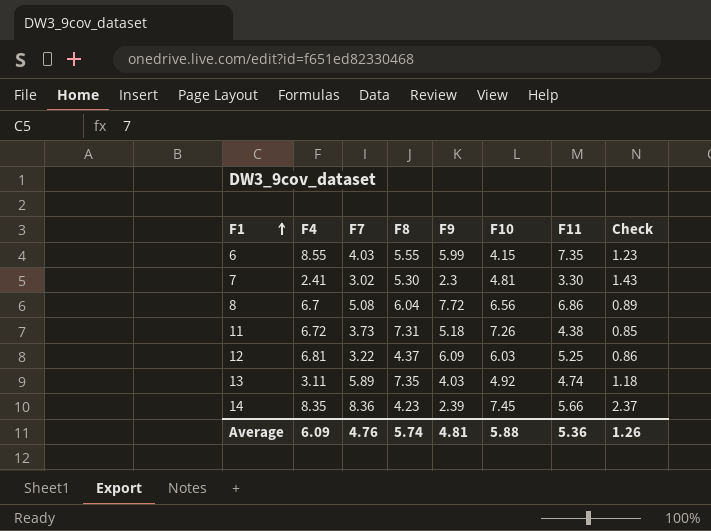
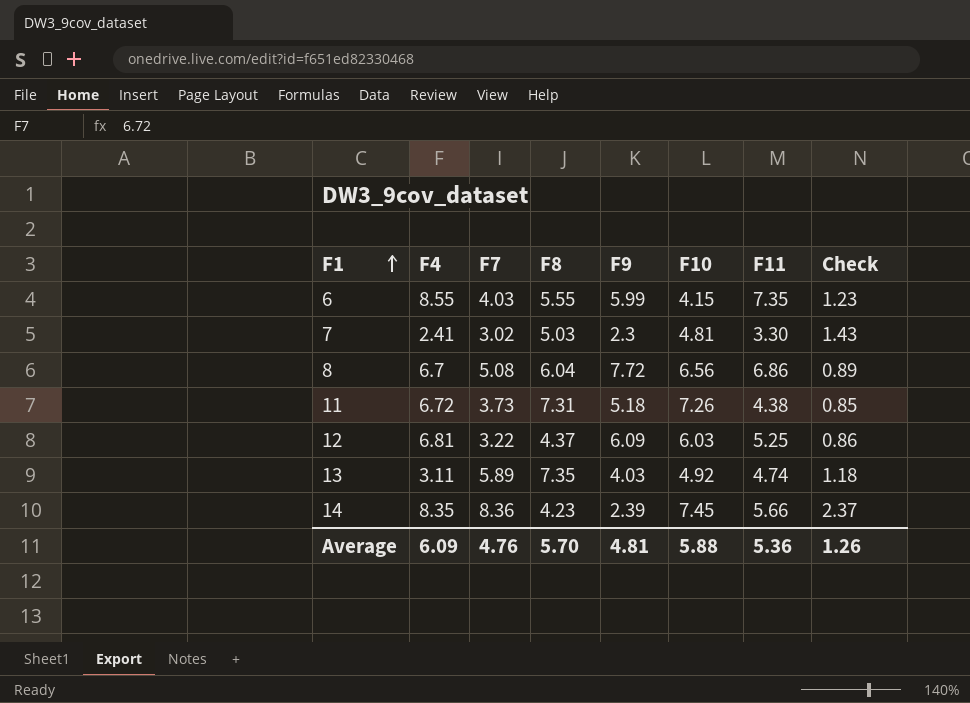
7 | F8: 5.30 -> 5.03
Average | F8: 5.74 -> 5.70

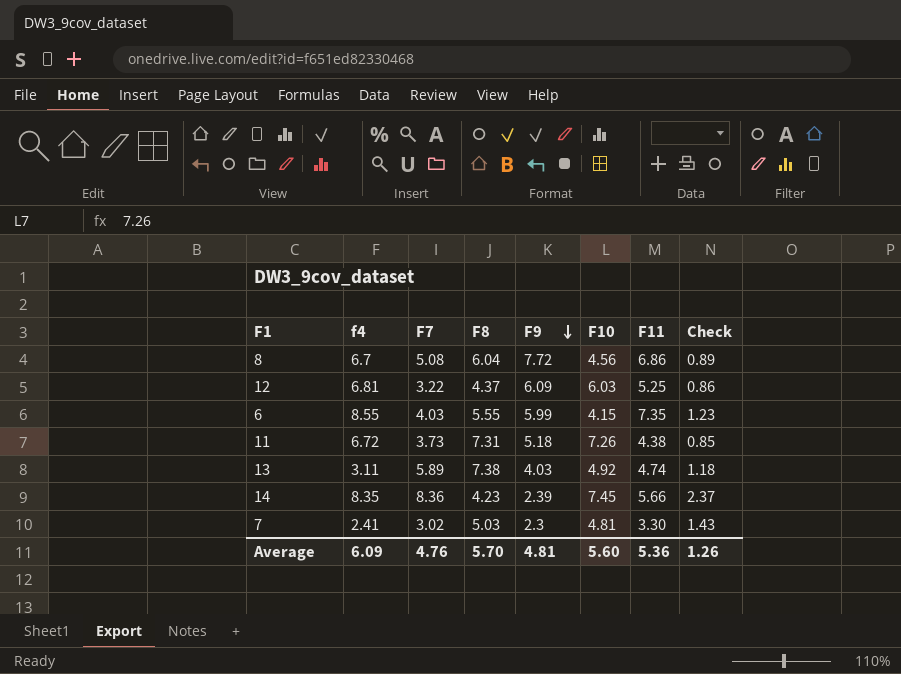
row order: F1 ascending -> F9 descending
column name: F4 -> f4
8 | F10: 6.56 -> 4.56
13 | F8: 7.35 -> 7.38
Average | F10: 5.88 -> 5.60

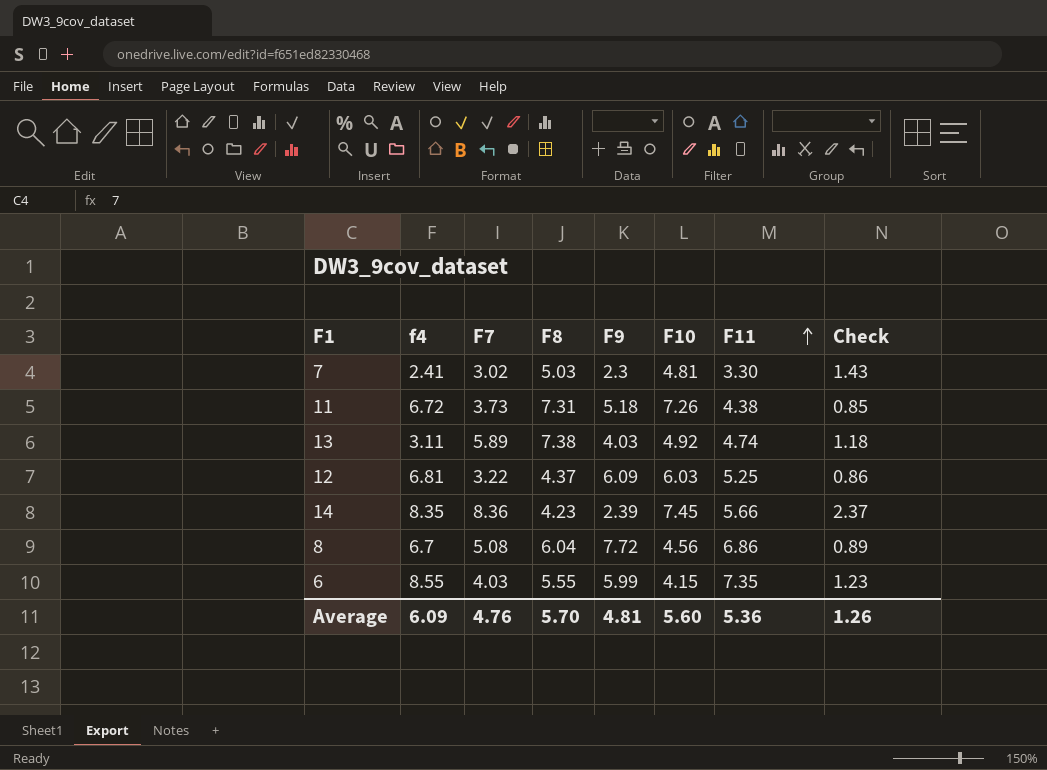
row order: F9 descending -> F11 ascending

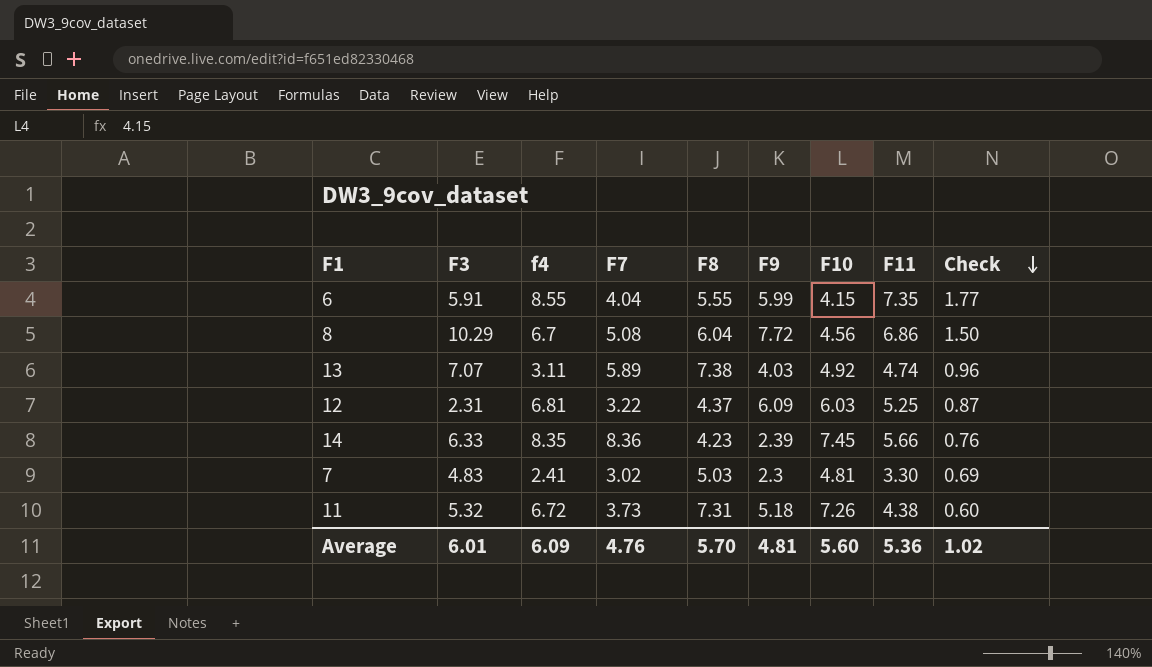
row order: F11 ascending -> Check descending
column F3 | position: none -> 2
column Check | formula: [F11] / [F9] -> [F11] / [F10]
6 | F7: 4.03 -> 4.04
Average | Check: 1.26 -> 1.02

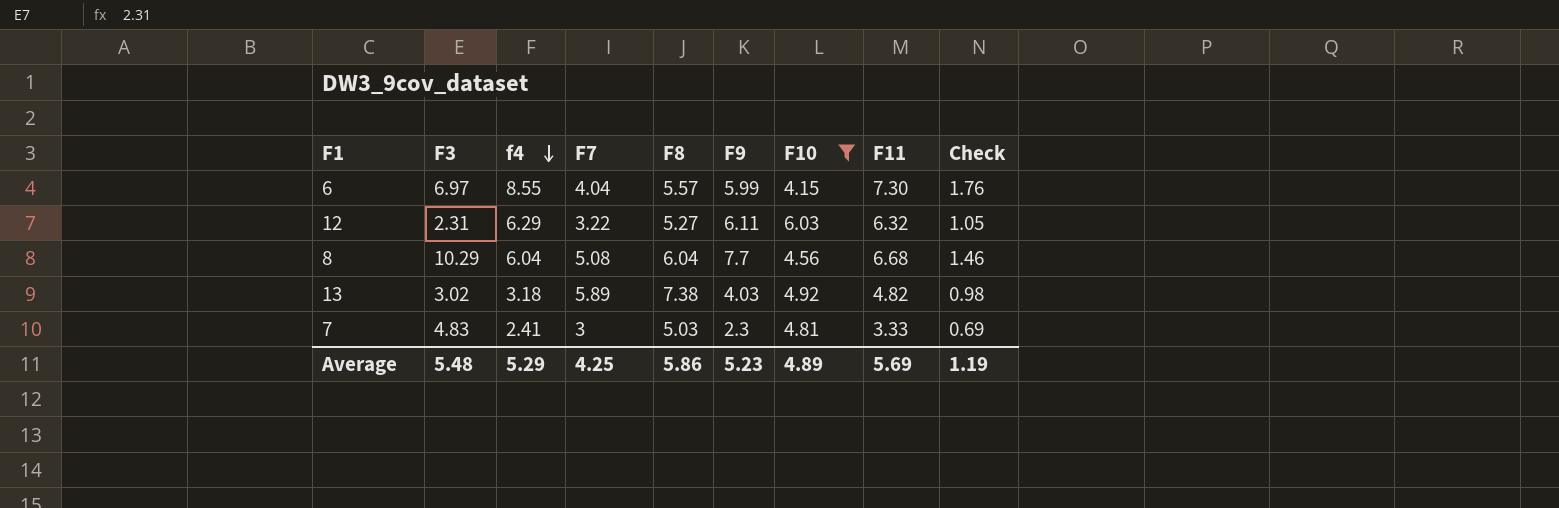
filter: none -> F10 <= 6.03
row order: Check descending -> f4 descending
6 | F3: 5.91 -> 6.97
6 | F8: 5.55 -> 5.57
6 | F11: 7.35 -> 7.30
6 | Check: 1.77 -> 1.76
12 | f4: 6.81 -> 6.29
12 | F8: 4.37 -> 5.27
12 | F9: 6.09 -> 6.11
12 | F11: 5.25 -> 6.32
12 | Check: 0.87 -> 1.05
8 | f4: 6.7 -> 6.04
8 | F9: 7.72 -> 7.7
8 | F11: 6.86 -> 6.68
8 | Check: 1.50 -> 1.46
13 | F3: 7.07 -> 3.02
13 | f4: 3.11 -> 3.18
13 | F11: 4.74 -> 4.82
13 | Check: 0.96 -> 0.98
7 | F7: 3.02 -> 3
7 | F11: 3.30 -> 3.33
Average | F3: 6.01 -> 5.48
Average | f4: 6.09 -> 5.29
Average | F7: 4.76 -> 4.25
Average | F8: 5.70 -> 5.86
Average | F9: 4.81 -> 5.23
Average | F10: 5.60 -> 4.89
Average | F11: 5.36 -> 5.69
Average | Check: 1.02 -> 1.19

